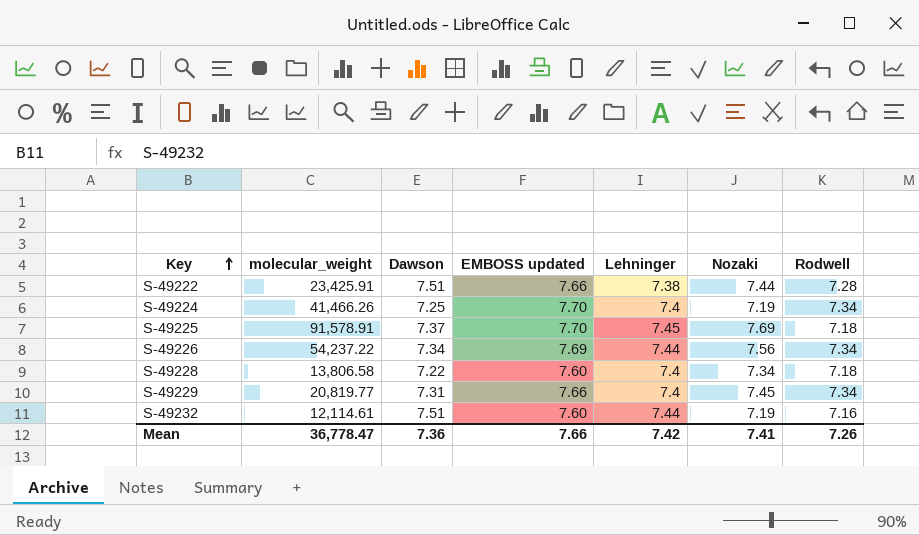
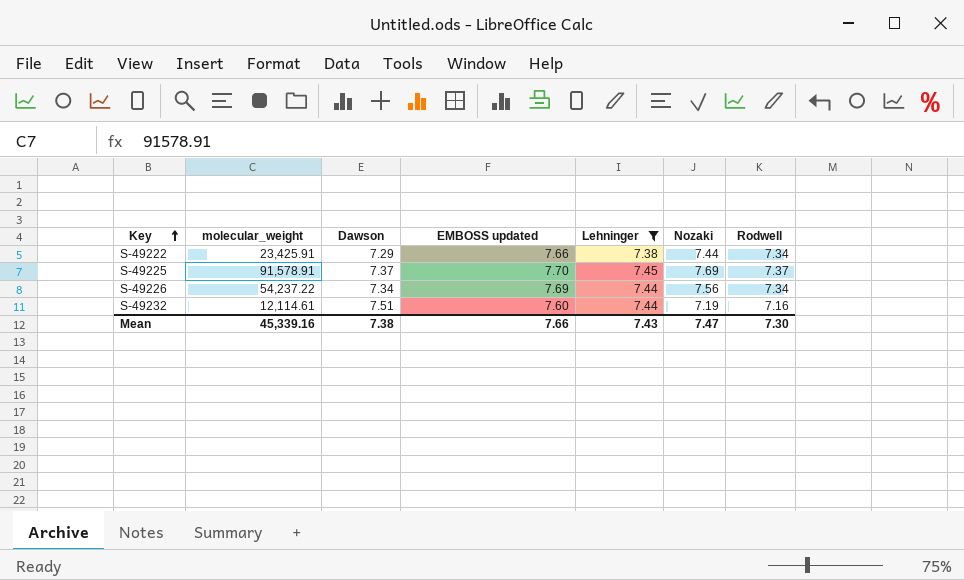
filter: none -> Lehninger != 7.4
S-49222 | Dawson: 7.51 -> 7.29
S-49222 | Rodwell: 7.28 -> 7.34
S-49225 | Rodwell: 7.18 -> 7.37
Mean | molecular_weight: 36,778.47 -> 45,339.16
Mean | Dawson: 7.36 -> 7.38
Mean | Lehninger: 7.42 -> 7.43
Mean | Nozaki: 7.41 -> 7.47
Mean | Rodwell: 7.26 -> 7.30

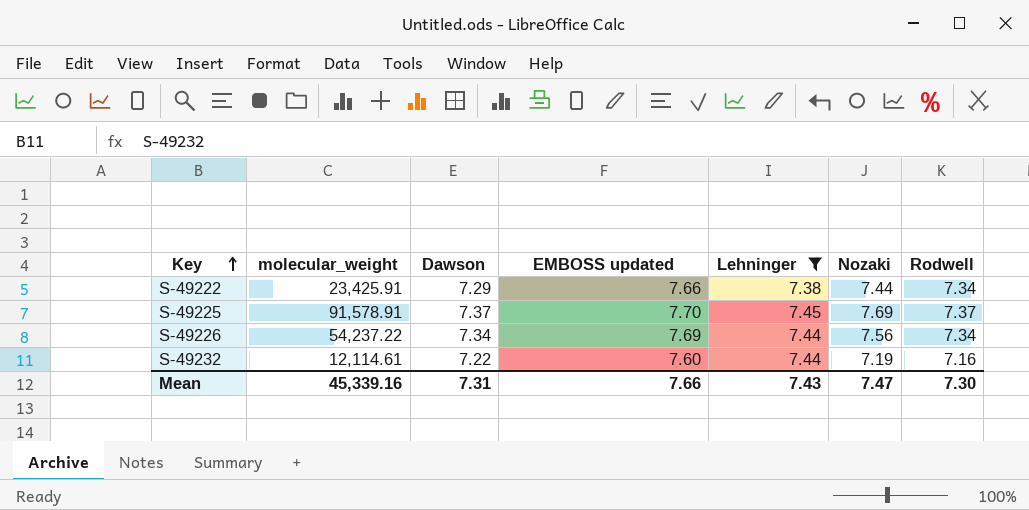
S-49232 | Dawson: 7.51 -> 7.22
Mean | Dawson: 7.38 -> 7.31

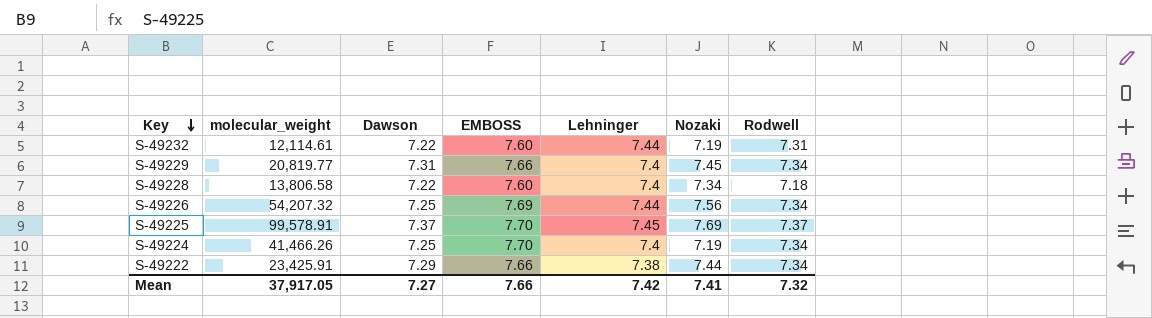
filter: Lehninger != 7.4 -> none
row order: Key ascending -> Key descending
column name: EMBOSS updated -> EMBOSS
S-49232 | Rodwell: 7.16 -> 7.31
S-49226 | molecular_weight: 54,237.22 -> 54,207.32
S-49226 | Dawson: 7.34 -> 7.25
S-49225 | molecular_weight: 91,578.91 -> 99,578.91
Mean | molecular_weight: 45,339.16 -> 37,917.05
Mean | Dawson: 7.31 -> 7.27
Mean | Lehninger: 7.43 -> 7.42
Mean | Nozaki: 7.47 -> 7.41
Mean | Rodwell: 7.30 -> 7.32

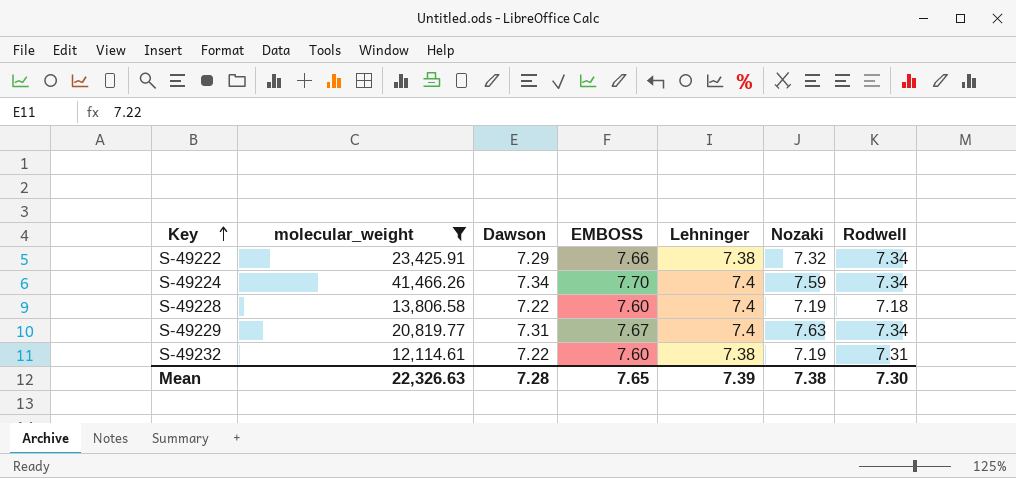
filter: none -> molecular_weight <= 41,466.26
row order: Key descending -> Key ascending
S-49222 | Nozaki: 7.44 -> 7.32
S-49224 | Dawson: 7.25 -> 7.34
S-49224 | Nozaki: 7.19 -> 7.59
S-49228 | Nozaki: 7.34 -> 7.19
S-49229 | EMBOSS: 7.66 -> 7.67
S-49229 | Nozaki: 7.45 -> 7.63
S-49232 | Lehninger: 7.44 -> 7.38
Mean | molecular_weight: 37,917.05 -> 22,326.63
Mean | Dawson: 7.27 -> 7.28
Mean | EMBOSS: 7.66 -> 7.65
Mean | Lehninger: 7.42 -> 7.39
Mean | Nozaki: 7.41 -> 7.38
Mean | Rodwell: 7.32 -> 7.30

